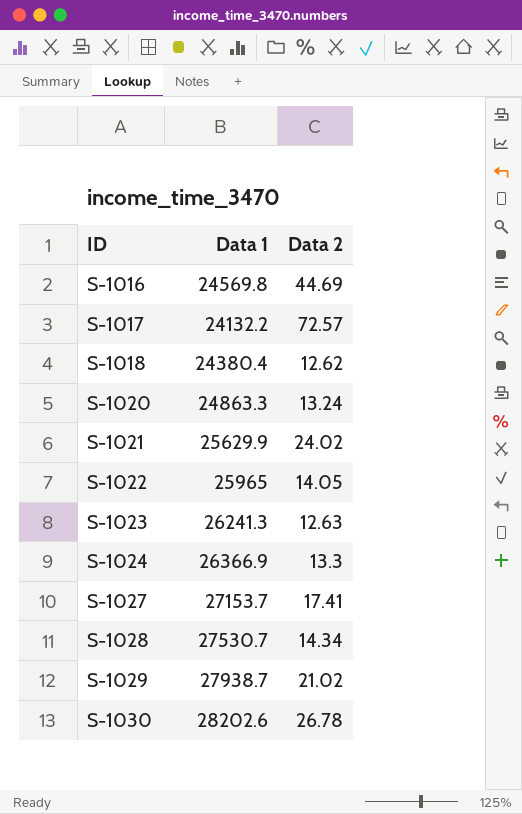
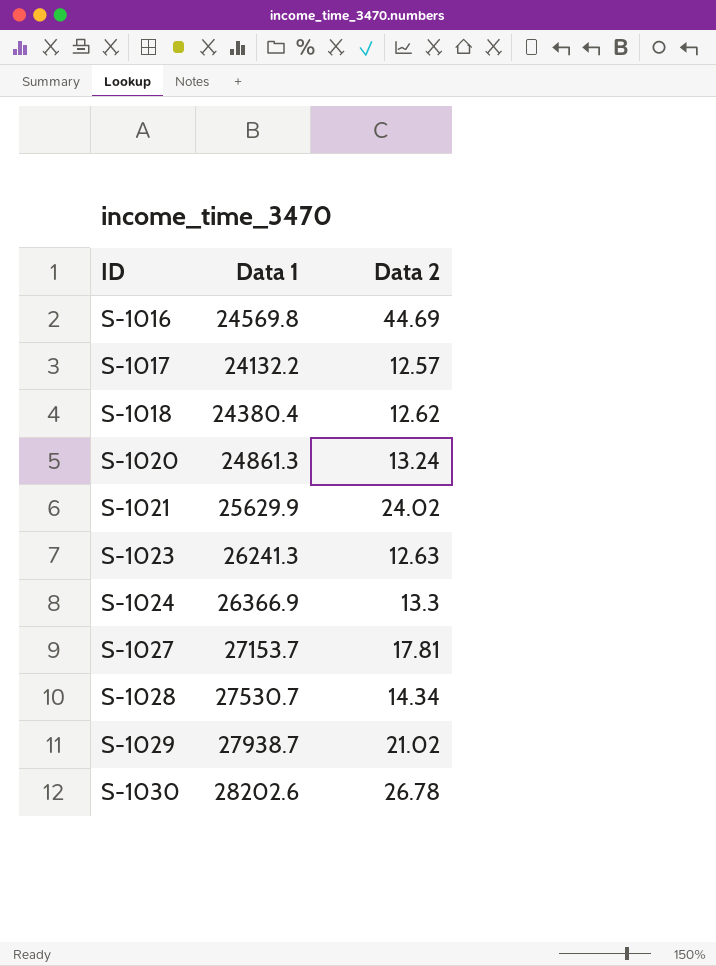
row S-1022: 25965 | 14.05 -> none
S-1017 | Data 2: 72.57 -> 12.57
S-1020 | Data 1: 24863.3 -> 24861.3
S-1027 | Data 2: 17.41 -> 17.81

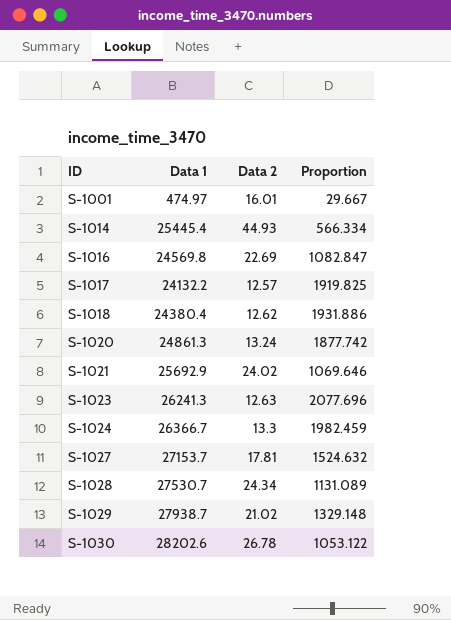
column Proportion | formula: none -> [Data 1] / [Data 2]
row S-1001: none -> 474.97 | 16.01 | 29.667
row S-1014: none -> 25445.4 | 44.93 | 566.334
S-1016 | Data 2: 44.69 -> 22.69
S-1021 | Data 1: 25629.9 -> 25692.9
S-1024 | Data 1: 26366.9 -> 26366.7
S-1028 | Data 2: 14.34 -> 24.34

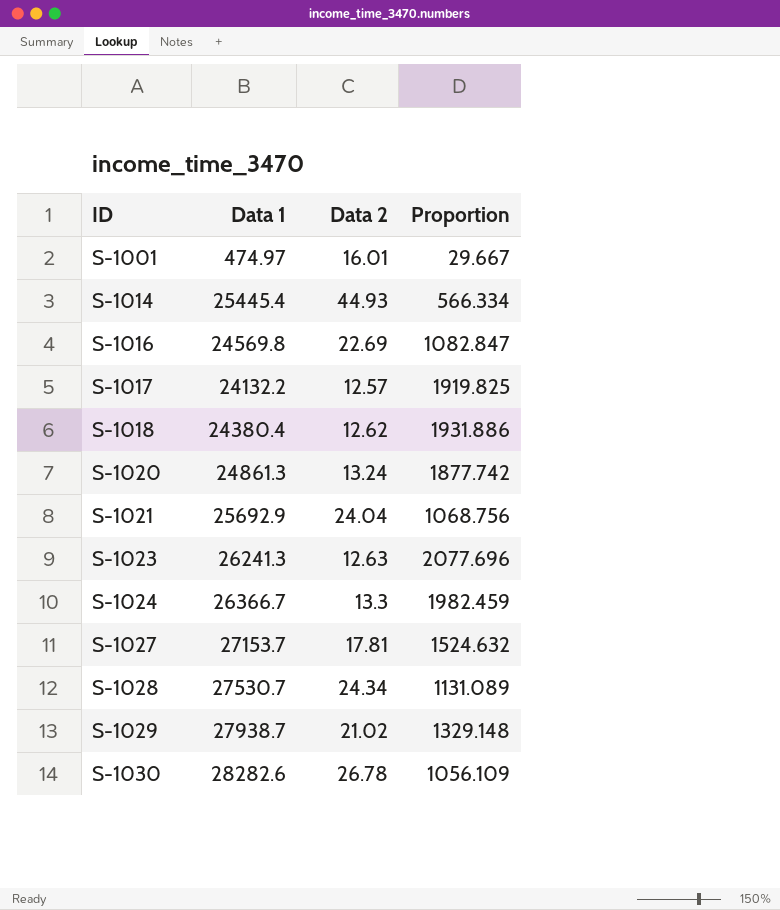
S-1021 | Data 2: 24.02 -> 24.04
S-1021 | Proportion: 1069.646 -> 1068.756
S-1030 | Data 1: 28202.6 -> 28282.6
S-1030 | Proportion: 1053.122 -> 1056.109

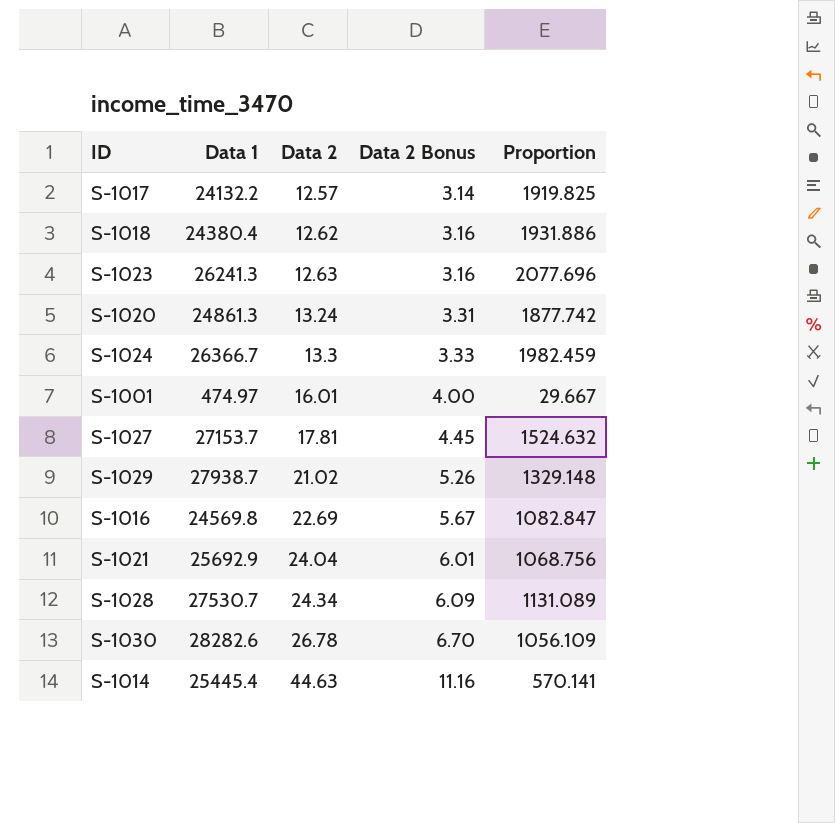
row order: ID ascending -> Data 2 ascending
column Data 2 Bonus | formula: none -> [Data 2] * 0.25
S-1014 | Data 2: 44.93 -> 44.63
S-1014 | Proportion: 566.334 -> 570.141

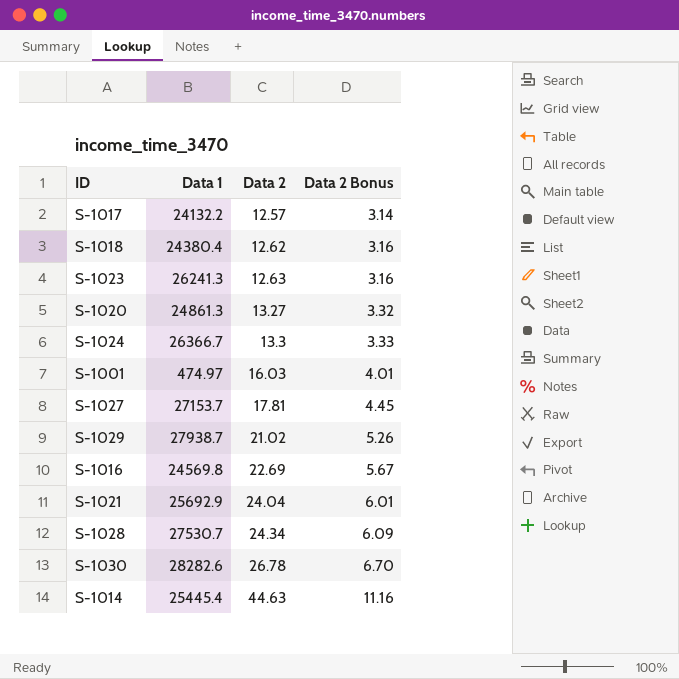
column Proportion | formula: [Data 1] / [Data 2] -> none
S-1020 | Data 2: 13.24 -> 13.27
S-1020 | Data 2 Bonus: 3.31 -> 3.32
S-1001 | Data 2: 16.01 -> 16.03
S-1001 | Data 2 Bonus: 4.00 -> 4.01

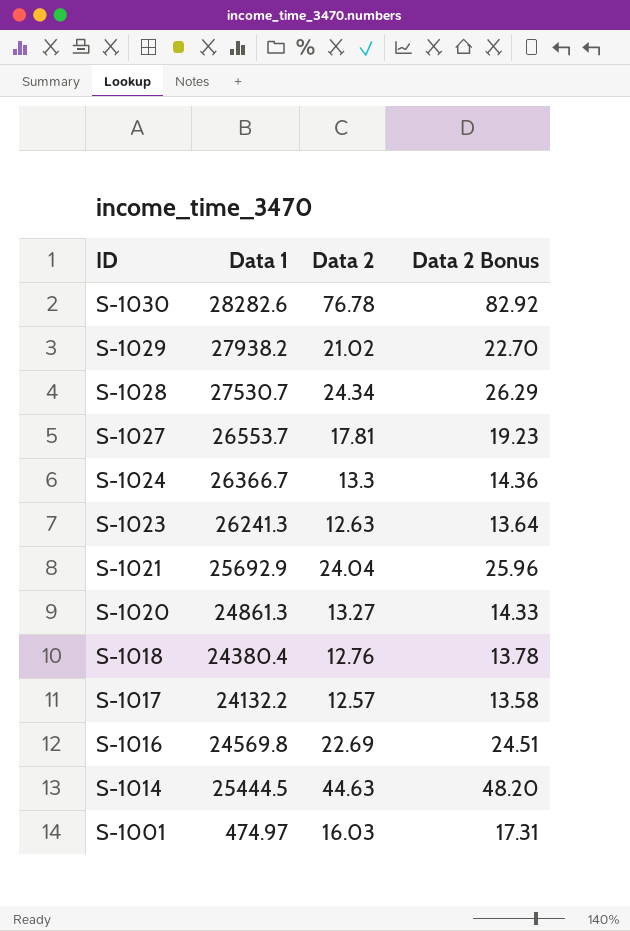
row order: Data 2 ascending -> ID descending
column Data 2 Bonus | formula: [Data 2] * 0.25 -> [Data 2] * 1.08
S-1030 | Data 2: 26.78 -> 76.78
S-1029 | Data 1: 27938.7 -> 27938.2
S-1027 | Data 1: 27153.7 -> 26553.7
S-1018 | Data 2: 12.62 -> 12.76
S-1014 | Data 1: 25445.4 -> 25444.5

